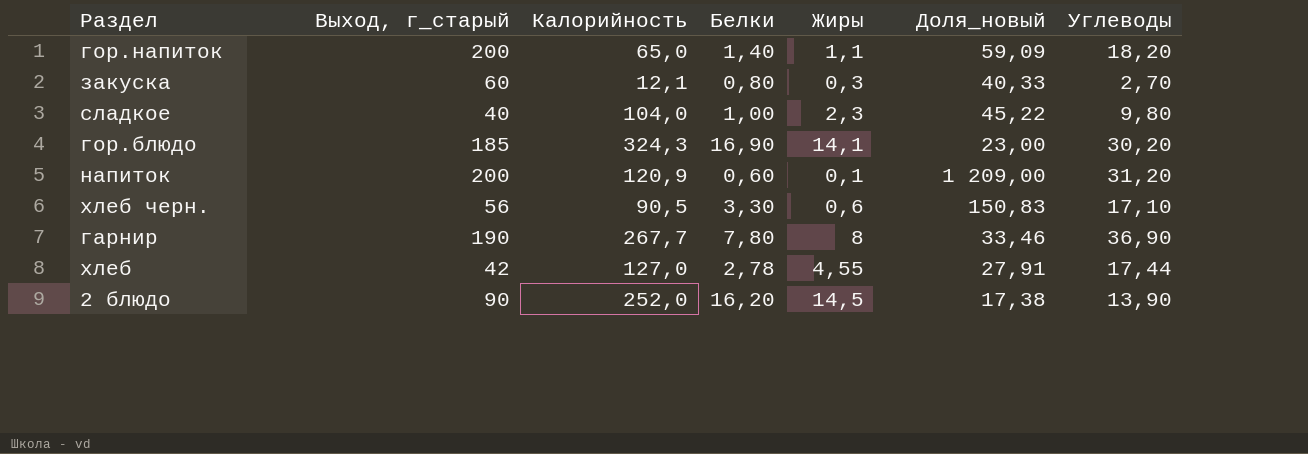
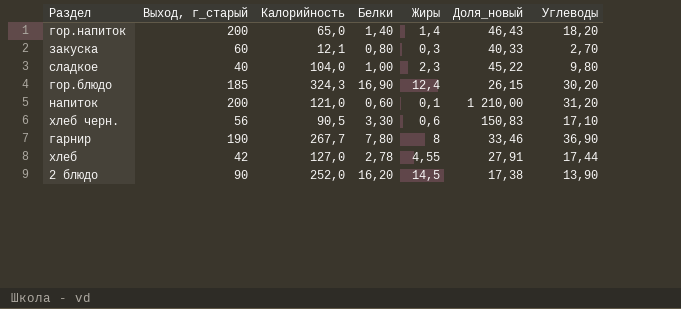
гор.напиток | Жиры: 1,1 -> 1,4
гор.напиток | Доля_новый: 59,09 -> 46,43
гор.блюдо | Жиры: 14,1 -> 12,4
гор.блюдо | Доля_новый: 23,00 -> 26,15
напиток | Калорийность: 120,9 -> 121,0
напиток | Доля_новый: 1 209,00 -> 1 210,00

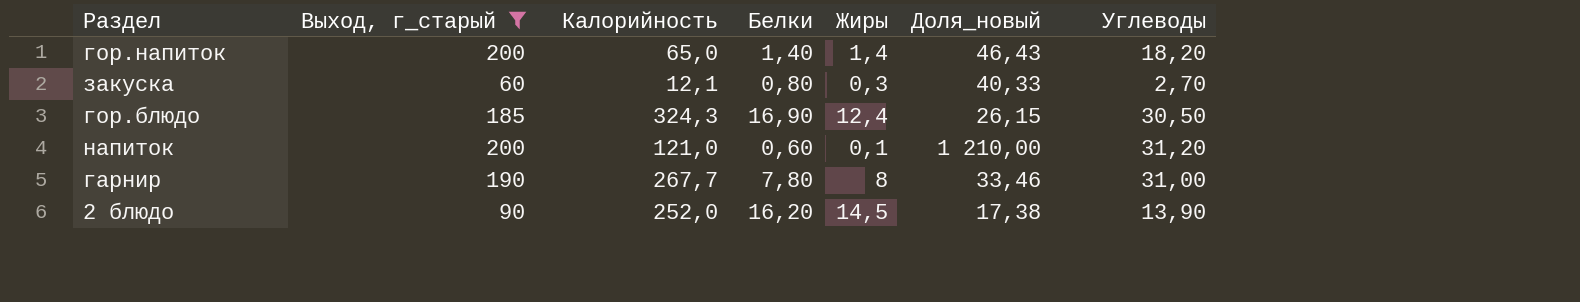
filter: none -> Выход, г_старый >= 60
гор.блюдо | Углеводы: 30,20 -> 30,50
гарнир | Углеводы: 36,90 -> 31,00

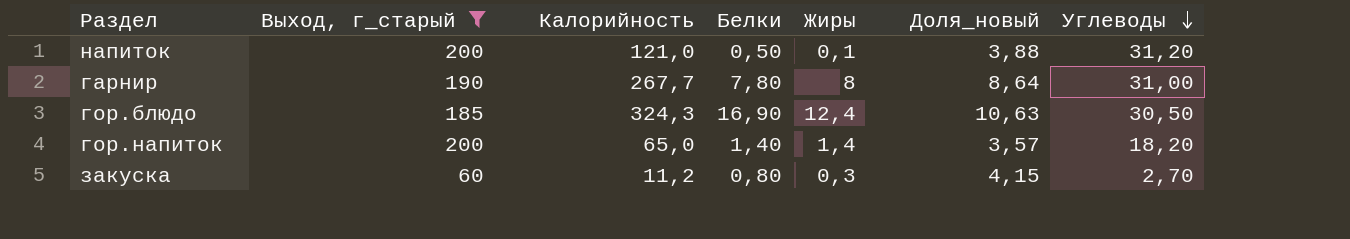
row order: none -> Углеводы descending
column Доля_новый | formula: [Калорийность] / [Жиры] -> [Калорийность] / [Углеводы]
row 2 блюдо: 90 | 252,0 | 16,20 | 14,5 | 17,38 | 13,90 -> none
напиток | Белки: 0,60 -> 0,50
закуска | Калорийность: 12,1 -> 11,2

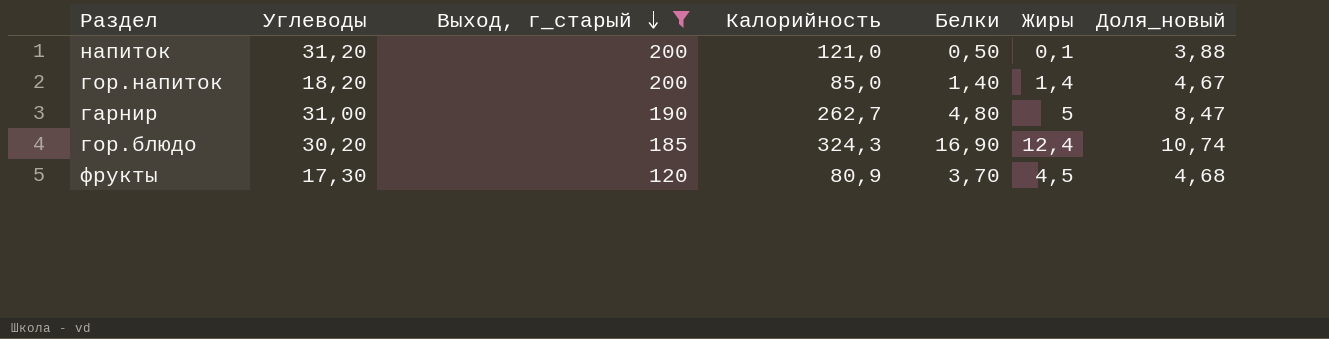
row order: Углеводы descending -> Выход, г_старый descending
column Углеводы | position: 7 -> 2
row закуска: 60 | 11,2 | 0,80 | 0,3 | 4,15 | 2,70 -> none
гор.напиток | Калорийность: 65,0 -> 85,0
гор.напиток | Доля_новый: 3,57 -> 4,67
гарнир | Калорийность: 267,7 -> 262,7
гарнир | Белки: 7,80 -> 4,80
гарнир | Жиры: 8 -> 5
гарнир | Доля_новый: 8,64 -> 8,47
гор.блюдо | Углеводы: 30,50 -> 30,20
гор.блюдо | Доля_новый: 10,63 -> 10,74
row фрукты: none -> 17,30 | 120 | 80,9 | 3,70 | 4,5 | 4,68

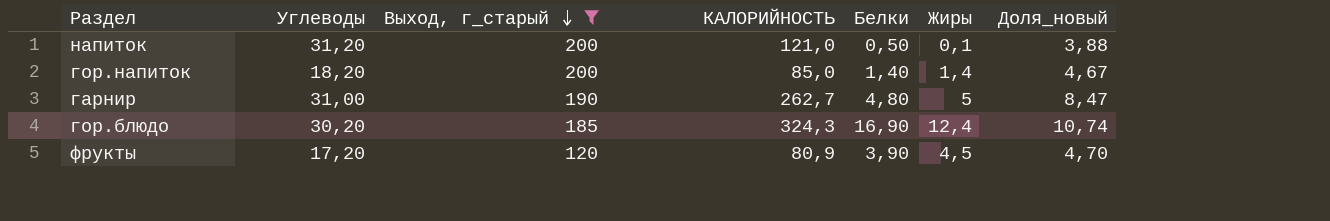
column name: Калорийность -> КАЛОРИЙНОСТЬ
фрукты | Углеводы: 17,30 -> 17,20
фрукты | Белки: 3,70 -> 3,90
фрукты | Доля_новый: 4,68 -> 4,70

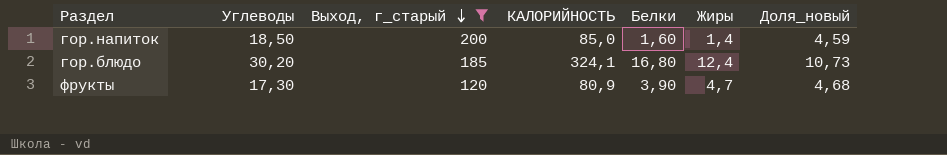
row напиток: 31,20 | 200 | 121,0 | 0,50 | 0,1 | 3,88 -> none
row гарнир: 31,00 | 190 | 262,7 | 4,80 | 5 | 8,47 -> none
гор.напиток | Углеводы: 18,20 -> 18,50
гор.напиток | Белки: 1,40 -> 1,60
гор.напиток | Доля_новый: 4,67 -> 4,59
гор.блюдо | КАЛОРИЙНОСТЬ: 324,3 -> 324,1
гор.блюдо | Белки: 16,90 -> 16,80
гор.блюдо | Доля_новый: 10,74 -> 10,73
фрукты | Углеводы: 17,20 -> 17,30
фрукты | Жиры: 4,5 -> 4,7
фрукты | Доля_новый: 4,70 -> 4,68

